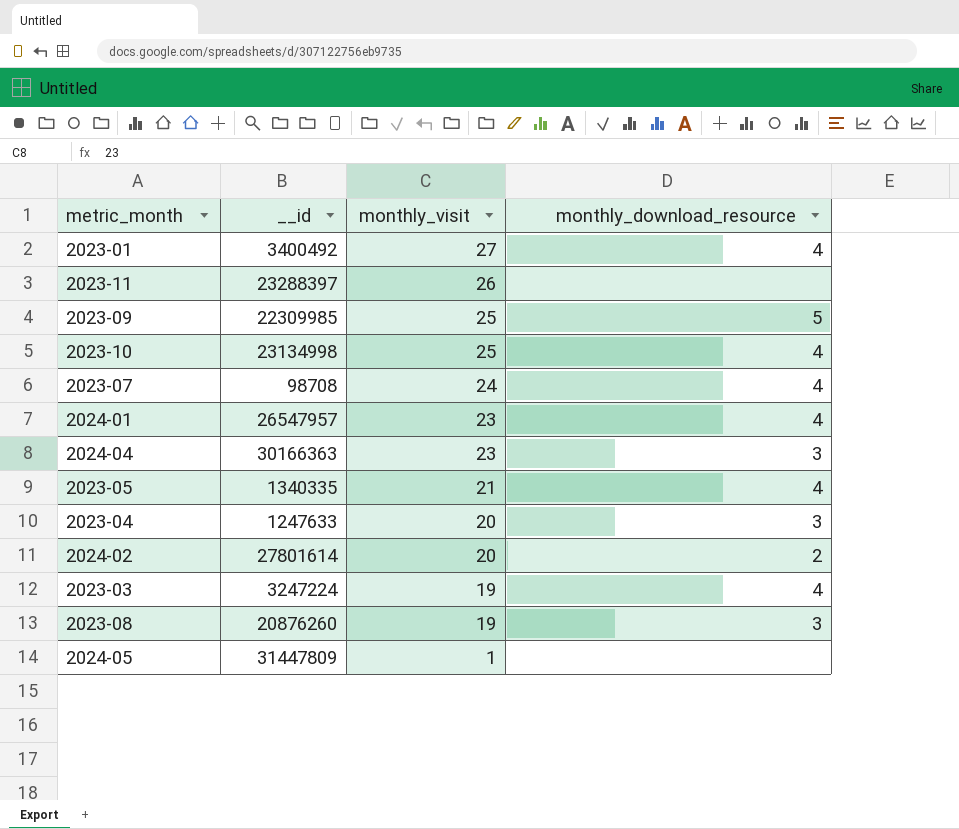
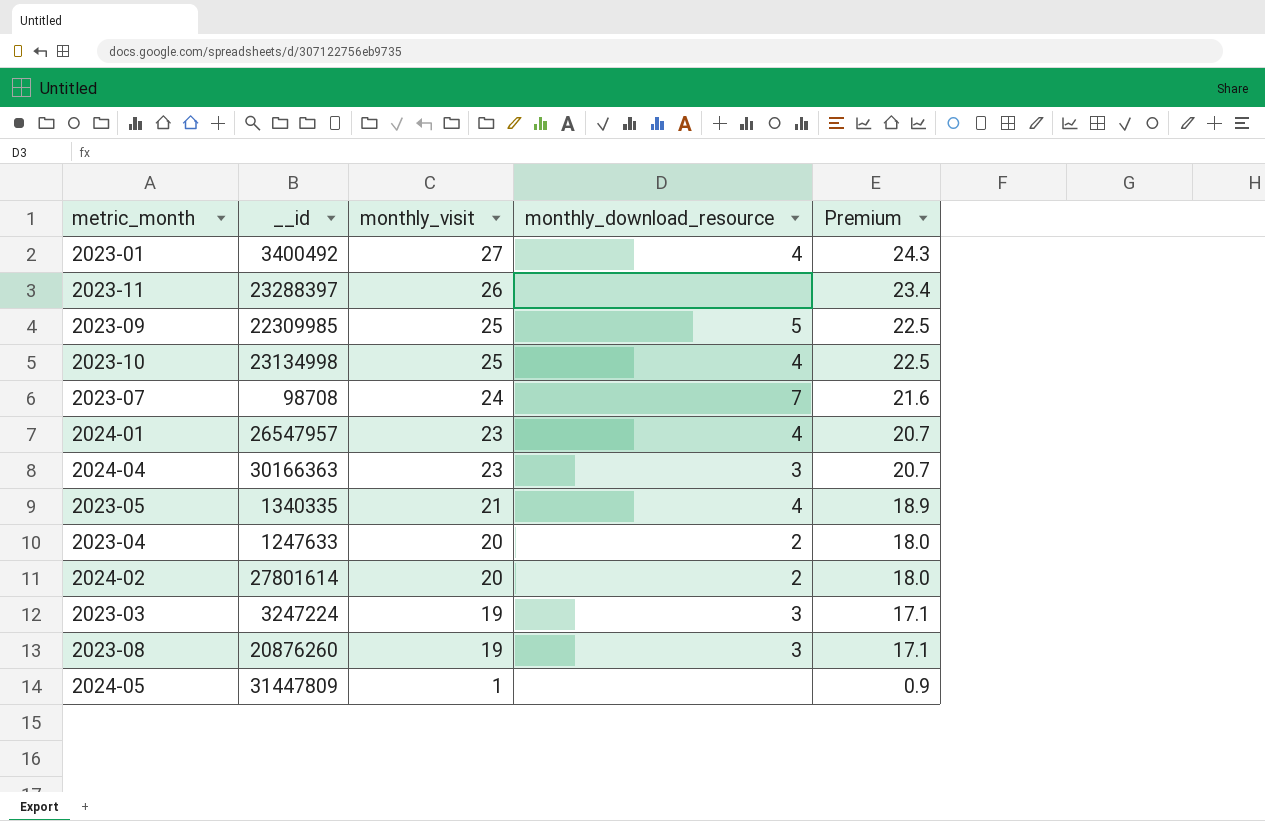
column Premium | formula: none -> [monthly_visit] * 0.9
2023-07 | monthly_download_resource: 4 -> 7
2023-04 | monthly_download_resource: 3 -> 2
2023-03 | monthly_download_resource: 4 -> 3

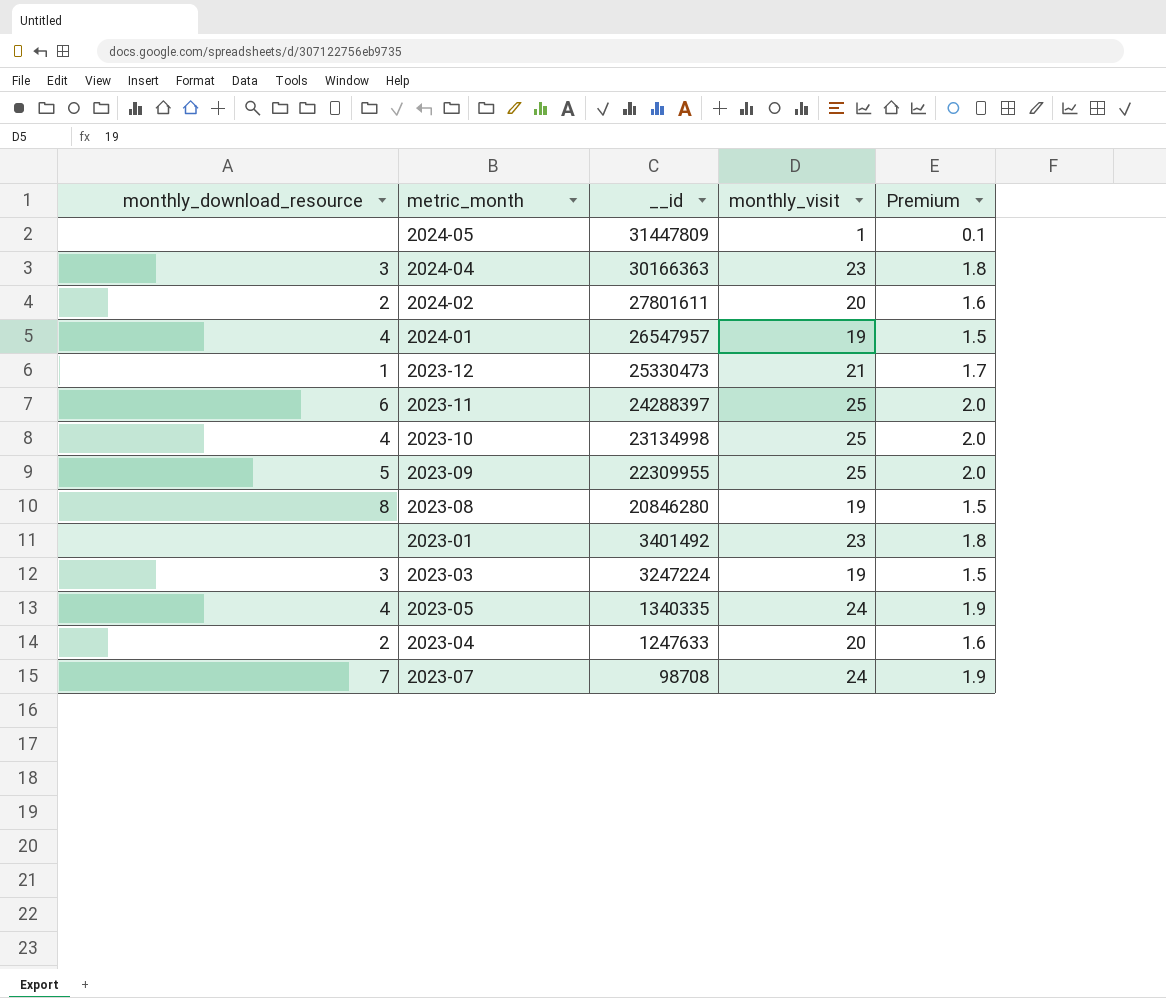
row order: monthly_visit descending -> __id descending
column monthly_download_resource | position: 4 -> 1
column Premium | formula: [monthly_visit] * 0.9 -> [monthly_visit] * 0.08
2024-02 | __id: 27801614 -> 27801611
2024-01 | monthly_visit: 23 -> 19
row 2023-12: none -> 1 | 25330473 | 21 | 1.7
2023-11 | monthly_download_resource: none -> 6
2023-11 | __id: 23288397 -> 24288397
2023-11 | monthly_visit: 26 -> 25
2023-09 | __id: 22309985 -> 22309955
2023-08 | monthly_download_resource: 3 -> 8
2023-08 | __id: 20876260 -> 20846280
2023-01 | monthly_download_resource: 4 -> none
2023-01 | __id: 3400492 -> 3401492
2023-01 | monthly_visit: 27 -> 23
2023-05 | monthly_visit: 21 -> 24

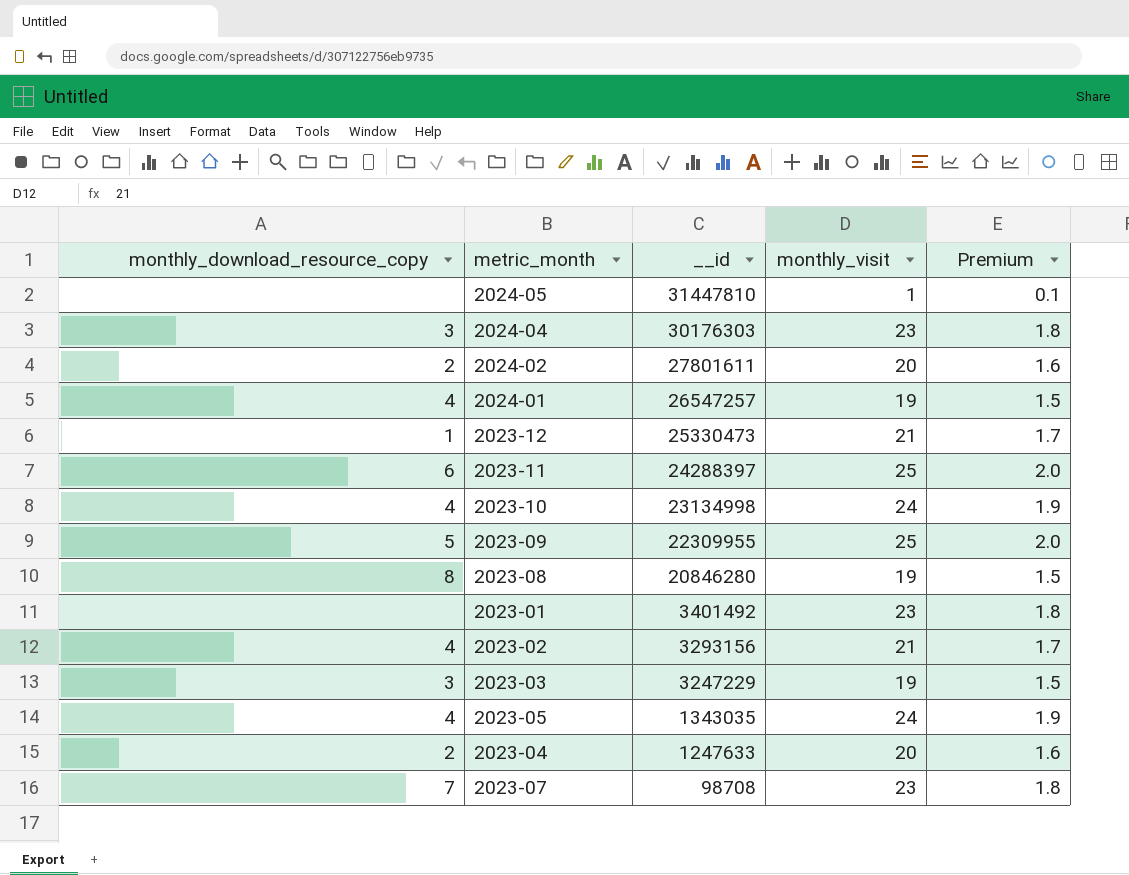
column name: monthly_download_resource -> monthly_download_resource_copy
2024-05 | __id: 31447809 -> 31447810
2024-04 | __id: 30166363 -> 30176303
2024-01 | __id: 26547957 -> 26547257
2023-10 | monthly_visit: 25 -> 24
2023-10 | Premium: 2.0 -> 1.9
row 2023-02: none -> 4 | 3293156 | 21 | 1.7
2023-03 | __id: 3247224 -> 3247229
2023-05 | __id: 1340335 -> 1343035
2023-07 | monthly_visit: 24 -> 23
2023-07 | Premium: 1.9 -> 1.8

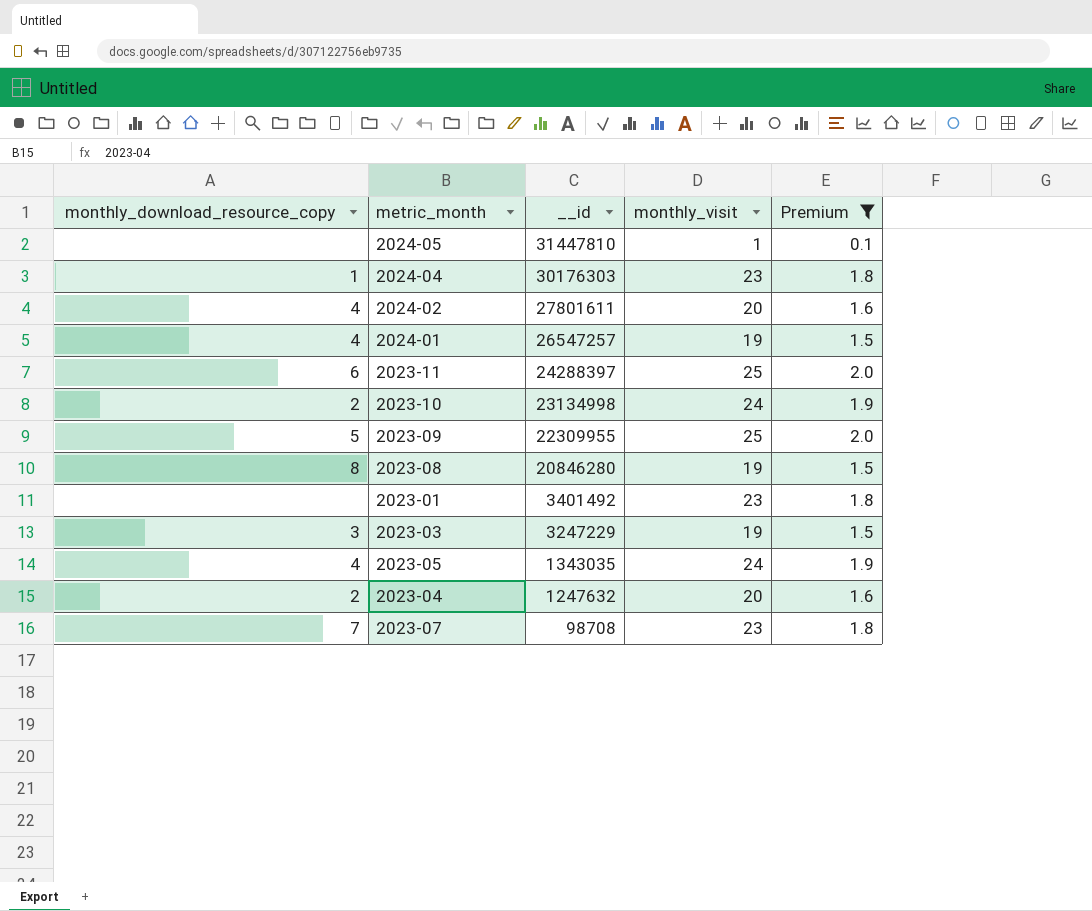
filter: none -> Premium != 1.7
2024-04 | monthly_download_resource_copy: 3 -> 1
2024-02 | monthly_download_resource_copy: 2 -> 4
2023-10 | monthly_download_resource_copy: 4 -> 2
2023-04 | __id: 1247633 -> 1247632

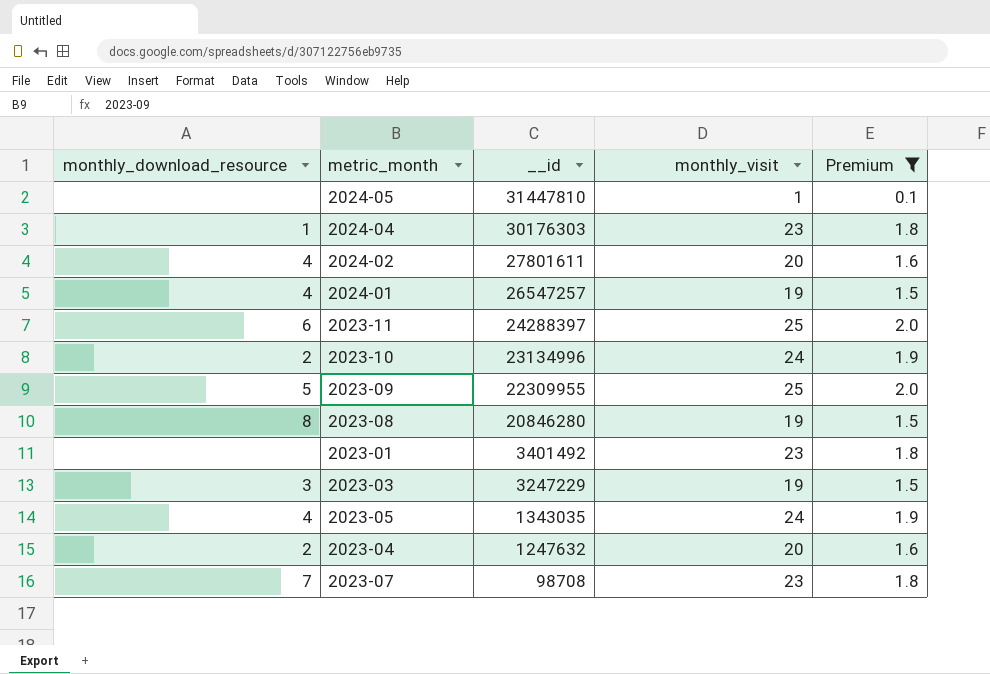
column name: monthly_download_resource_copy -> monthly_download_resource
2023-10 | __id: 23134998 -> 23134996

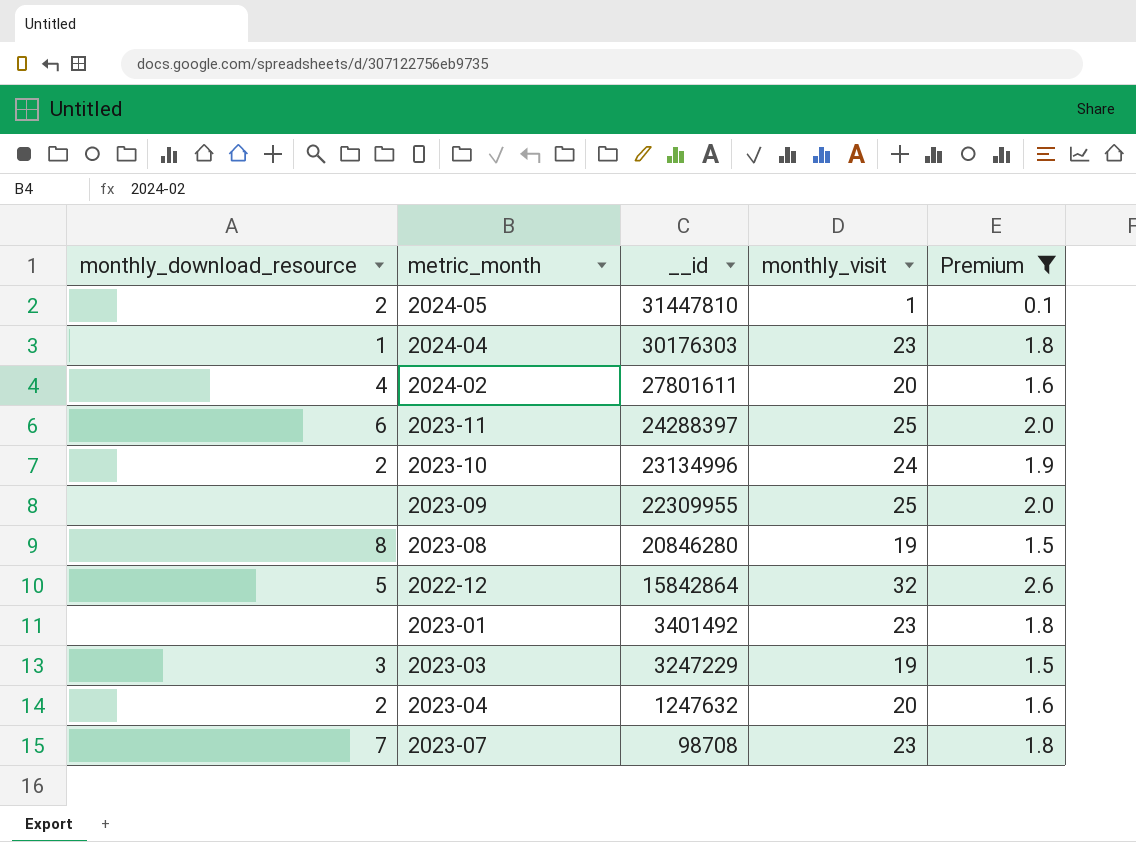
row 2024-01: 4 | 26547257 | 19 | 1.5 -> none
row 2023-05: 4 | 1343035 | 24 | 1.9 -> none
2024-05 | monthly_download_resource: none -> 2
2023-09 | monthly_download_resource: 5 -> none
row 2022-12: none -> 5 | 15842864 | 32 | 2.6

